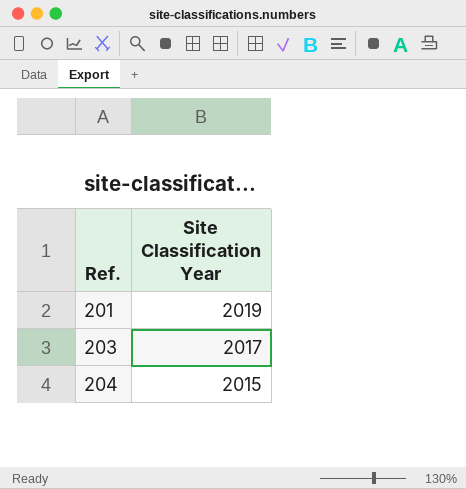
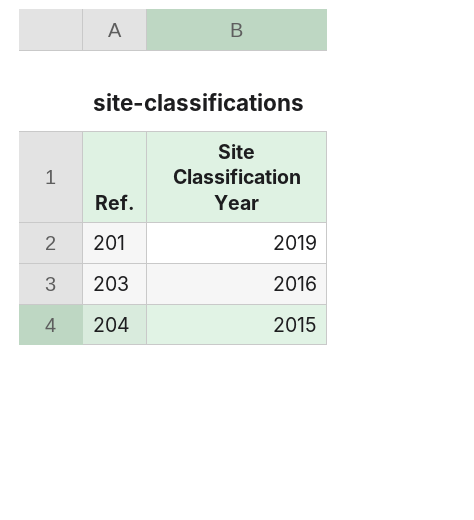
203 | Site Classification Year: 2017 -> 2016

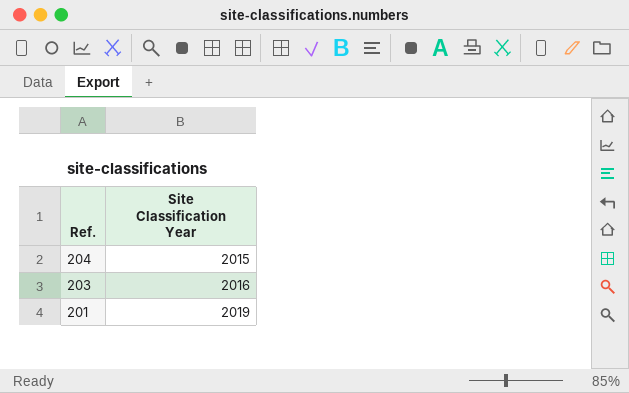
row order: Ref. ascending -> Ref. descending

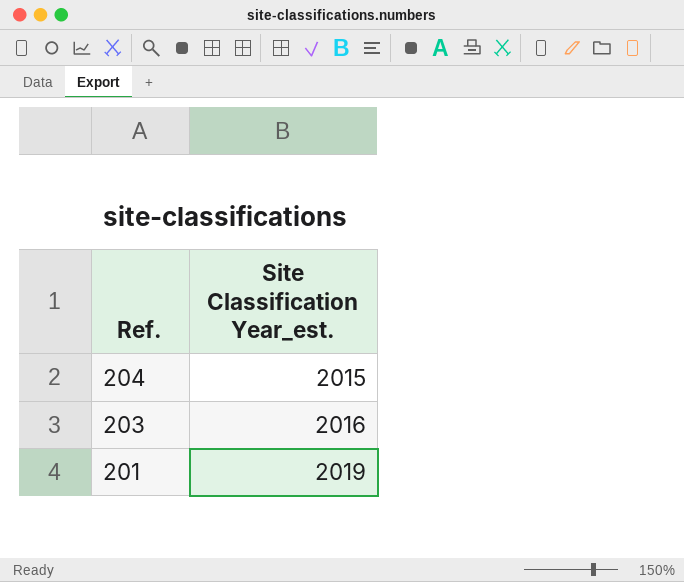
column name: Site Classification Year -> Site Classification Year_est.

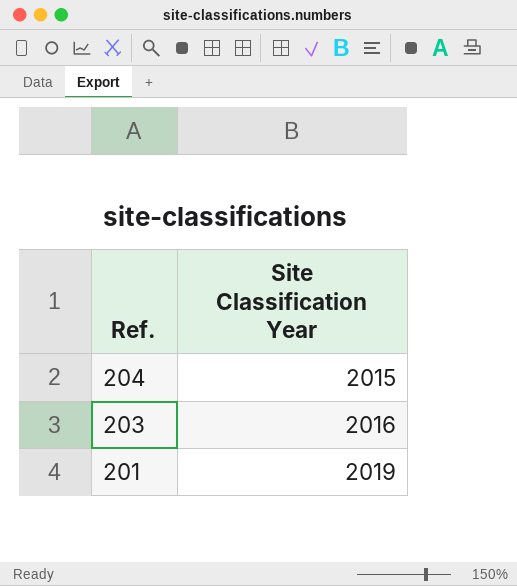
column name: Site Classification Year_est. -> Site Classification Year

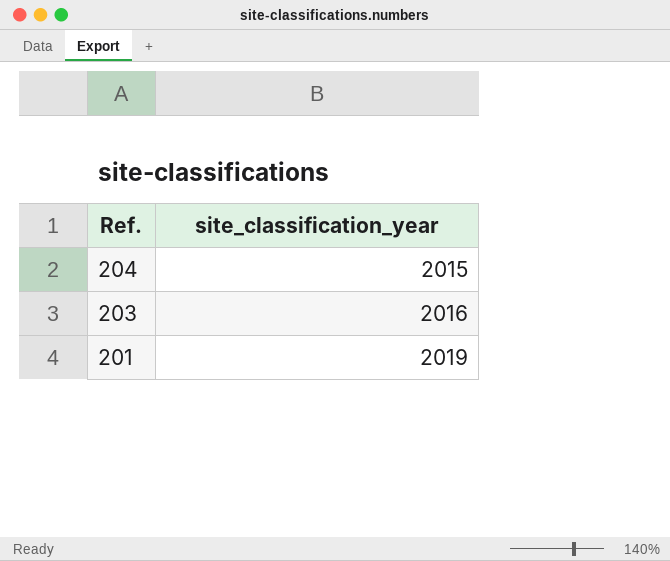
column name: Site Classification Year -> site_classification_year

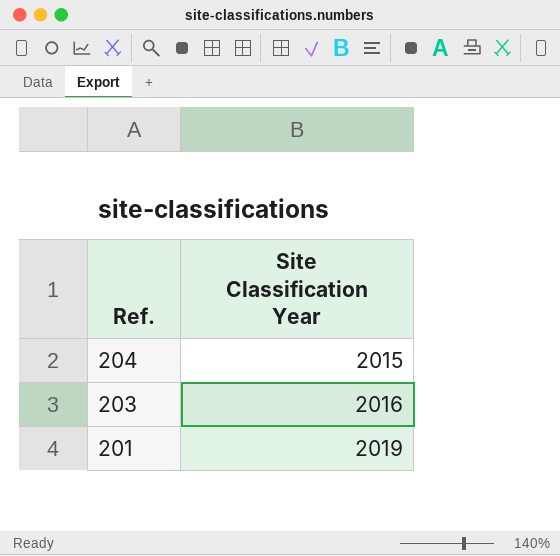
column name: site_classification_year -> Site Classification Year

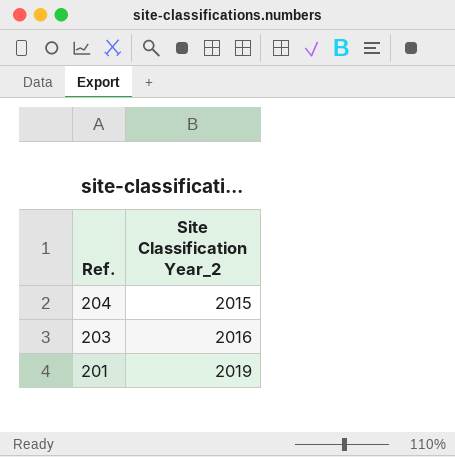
column name: Site Classification Year -> Site Classification Year_2

